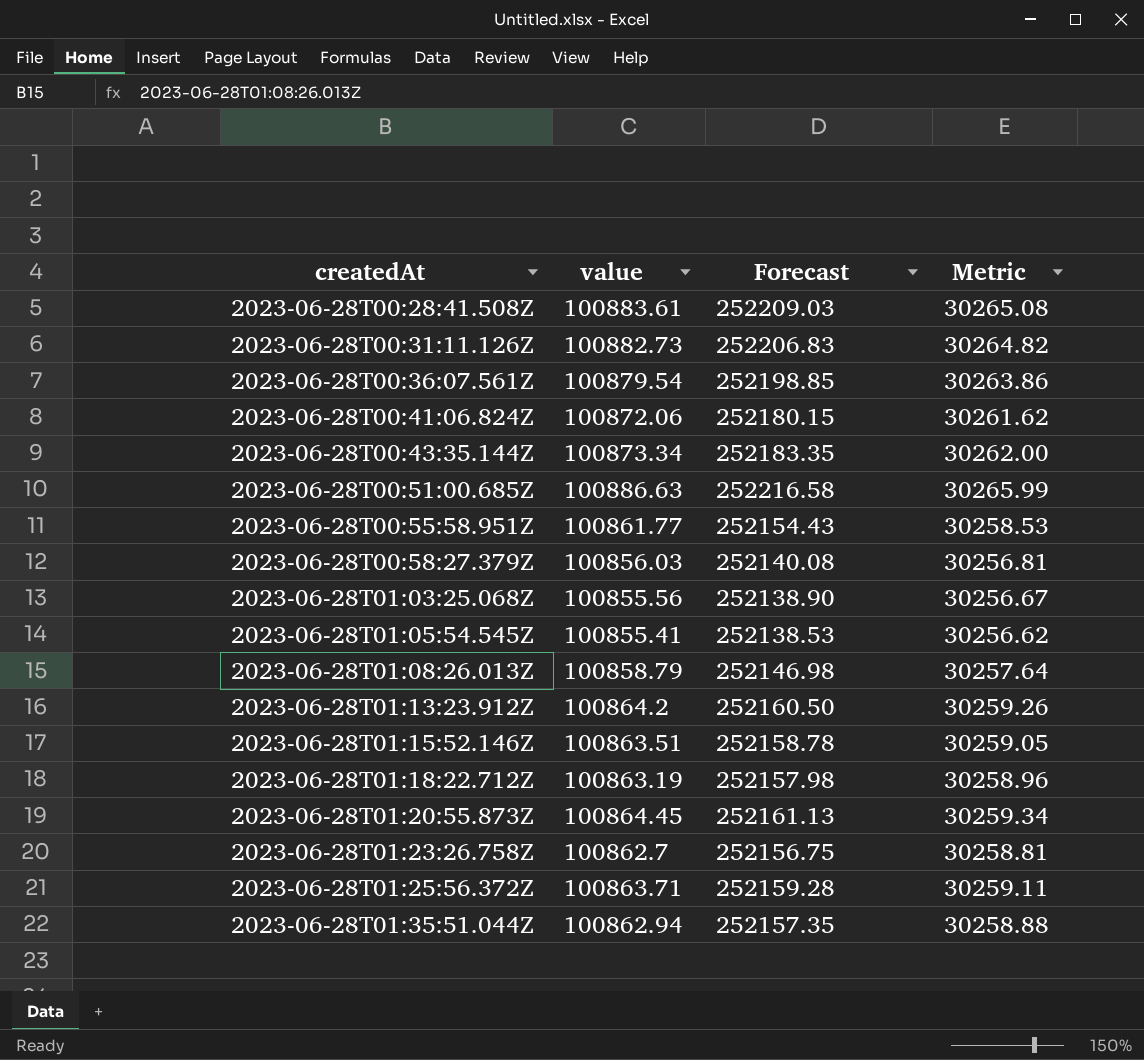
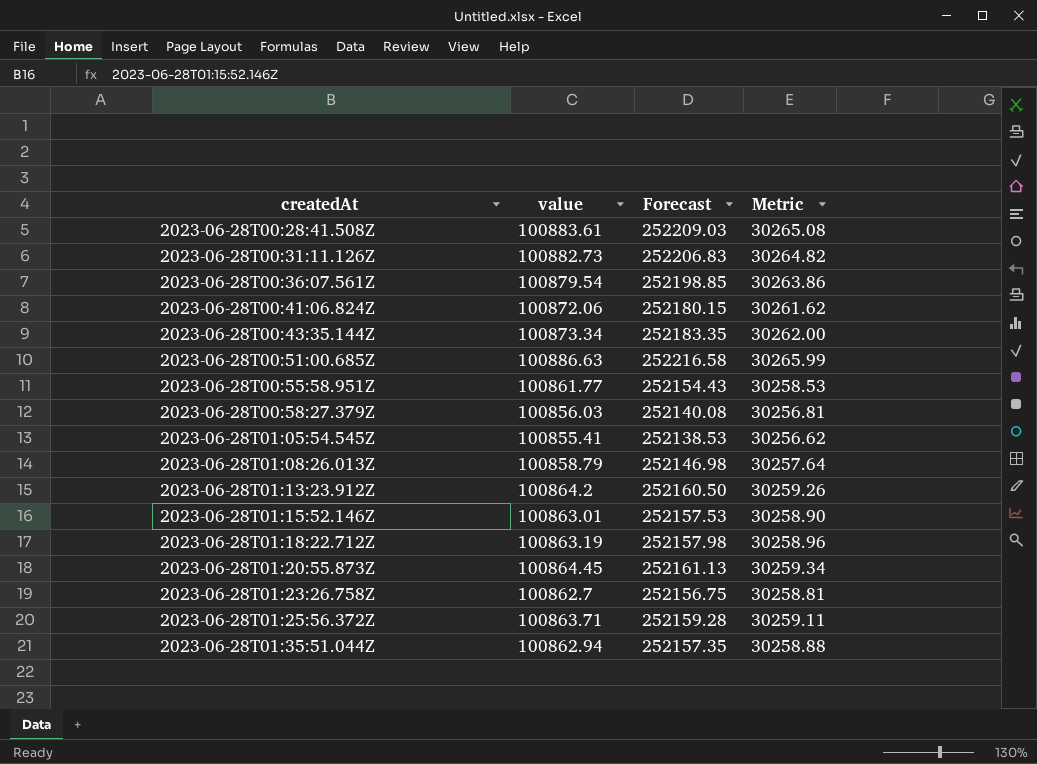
row 2023-06-28T01:03:25.068Z: 100855.56 | 252138.90 | 30256.67 -> none
2023-06-28T01:15:52.146Z | value: 100863.51 -> 100863.01
2023-06-28T01:15:52.146Z | Forecast: 252158.78 -> 252157.53
2023-06-28T01:15:52.146Z | Metric: 30259.05 -> 30258.90

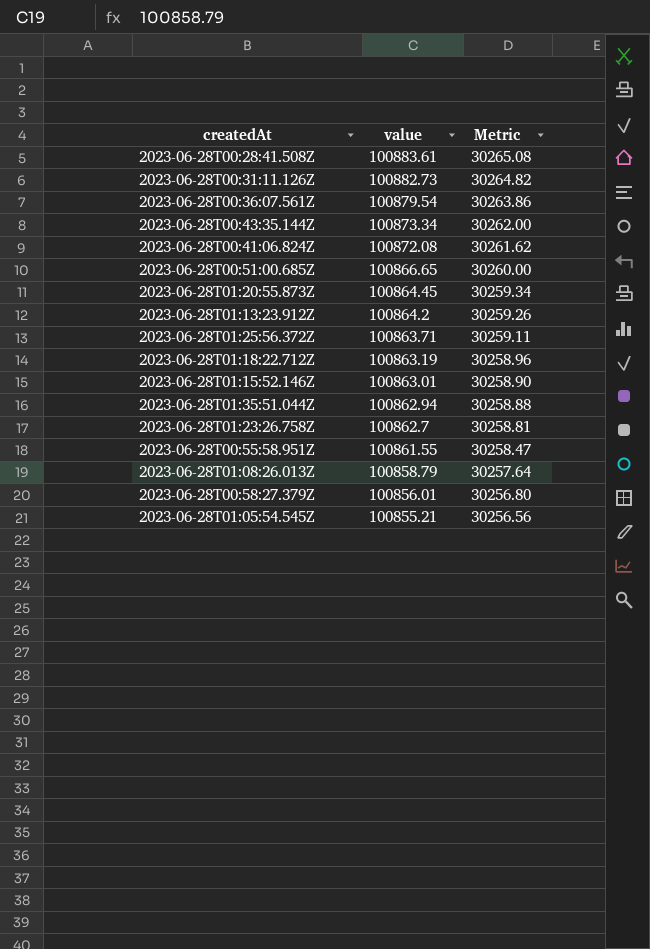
row order: createdAt ascending -> value descending
column Forecast | formula: [value] * 2.5 -> none
2023-06-28T00:41:06.824Z | value: 100872.06 -> 100872.08
2023-06-28T00:51:00.685Z | value: 100886.63 -> 100866.65
2023-06-28T00:51:00.685Z | Metric: 30265.99 -> 30260.00
2023-06-28T00:55:58.951Z | value: 100861.77 -> 100861.55
2023-06-28T00:55:58.951Z | Metric: 30258.53 -> 30258.47
2023-06-28T00:58:27.379Z | value: 100856.03 -> 100856.01
2023-06-28T00:58:27.379Z | Metric: 30256.81 -> 30256.80
2023-06-28T01:05:54.545Z | value: 100855.41 -> 100855.21
2023-06-28T01:05:54.545Z | Metric: 30256.62 -> 30256.56

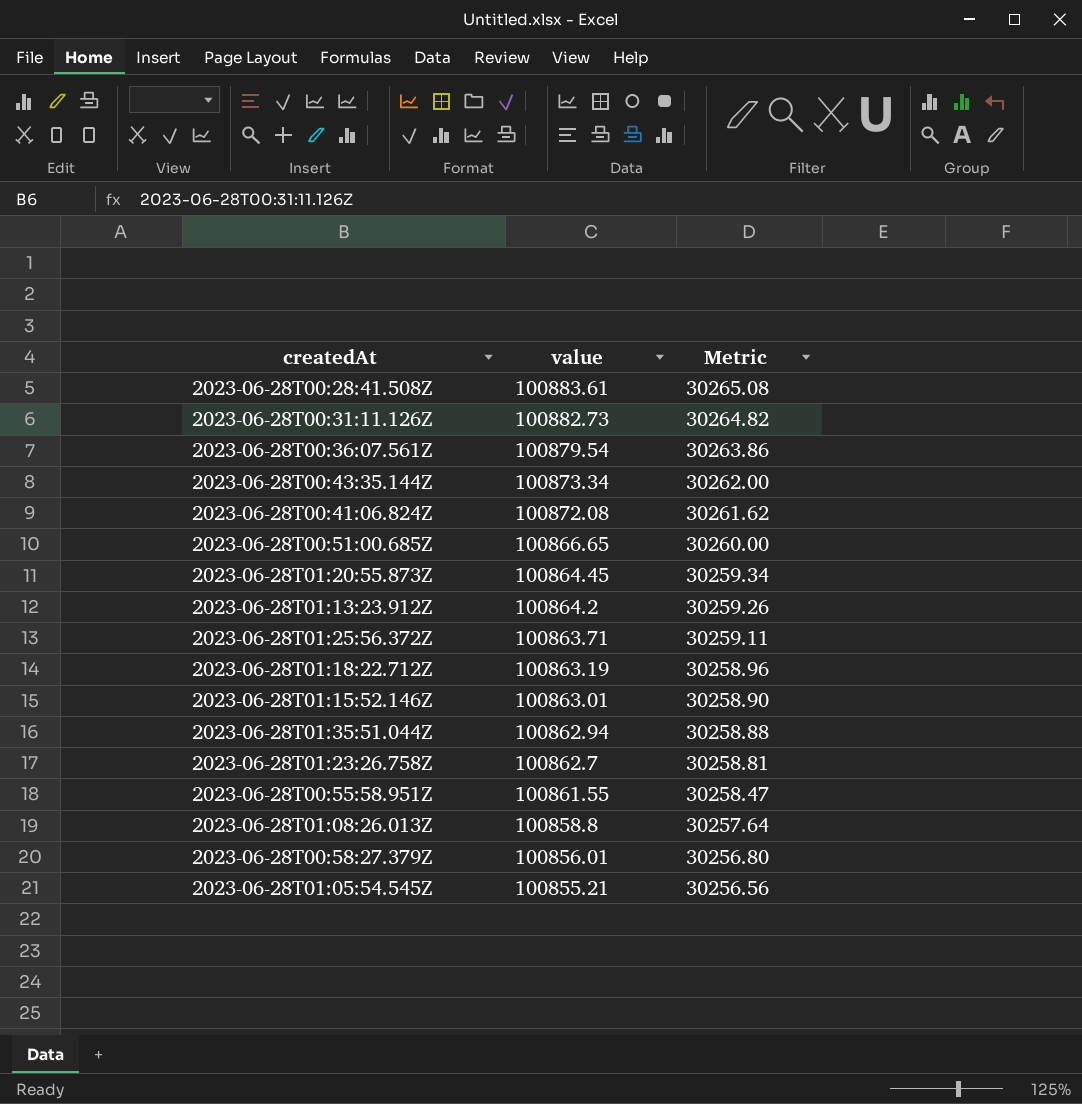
2023-06-28T01:08:26.013Z | value: 100858.79 -> 100858.8

